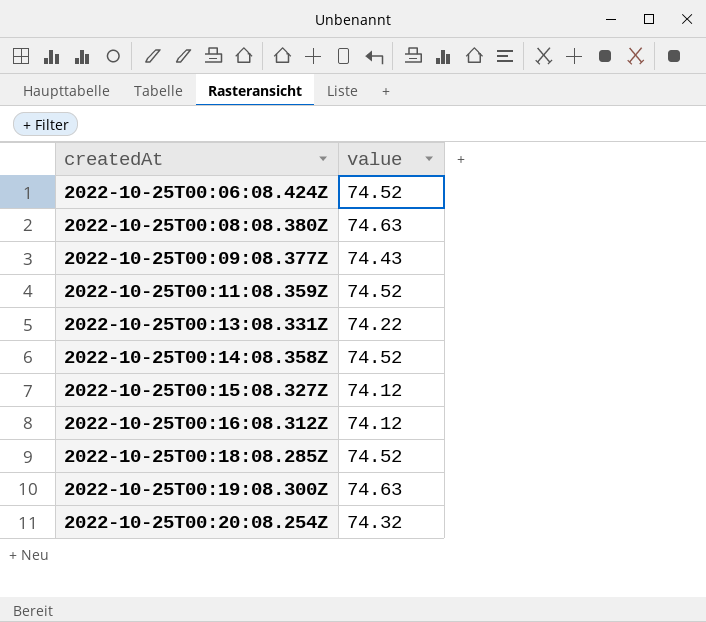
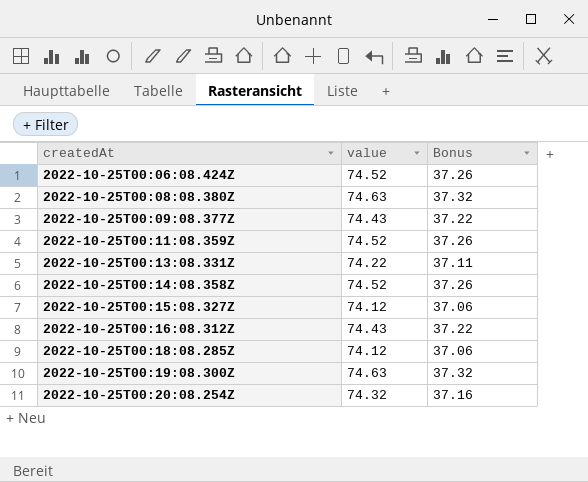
column Bonus | formula: none -> [value] * 0.5
2022-10-25T00:16:08.312Z | value: 74.12 -> 74.43
2022-10-25T00:18:08.285Z | value: 74.52 -> 74.12

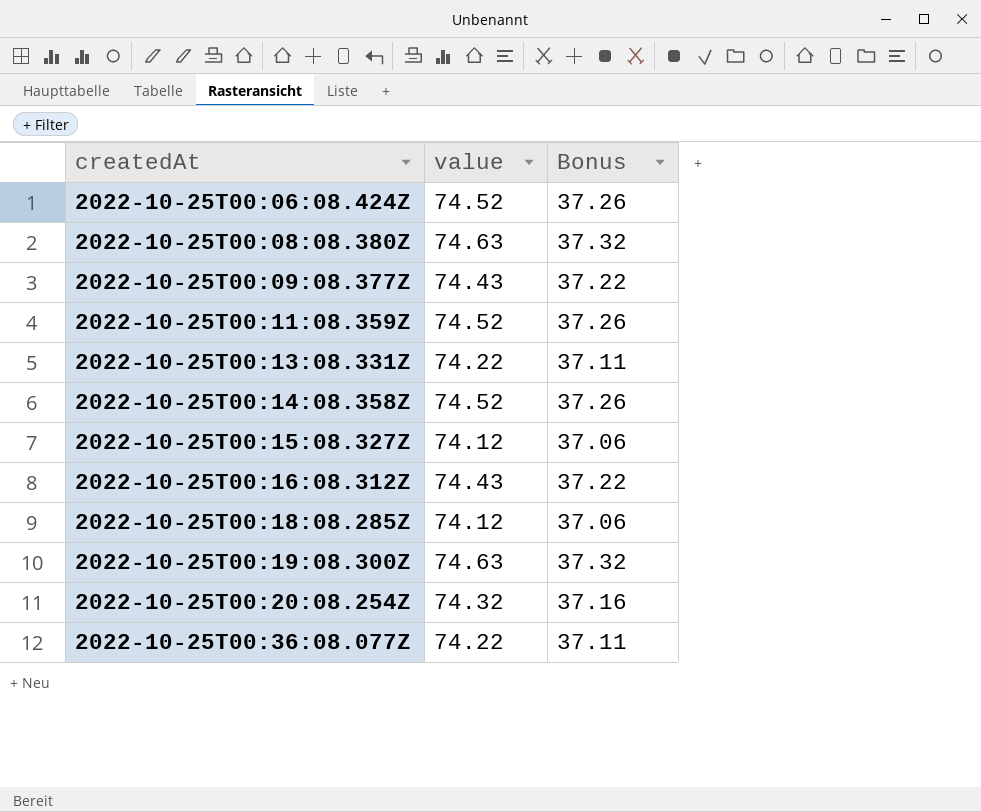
row 2022-10-25T00:36:08.077Z: none -> 74.22 | 37.11

